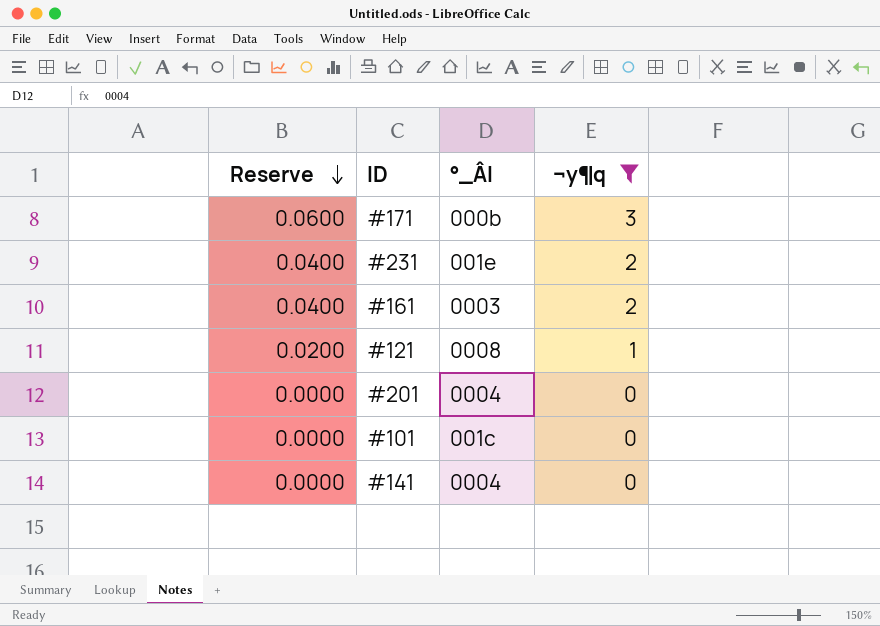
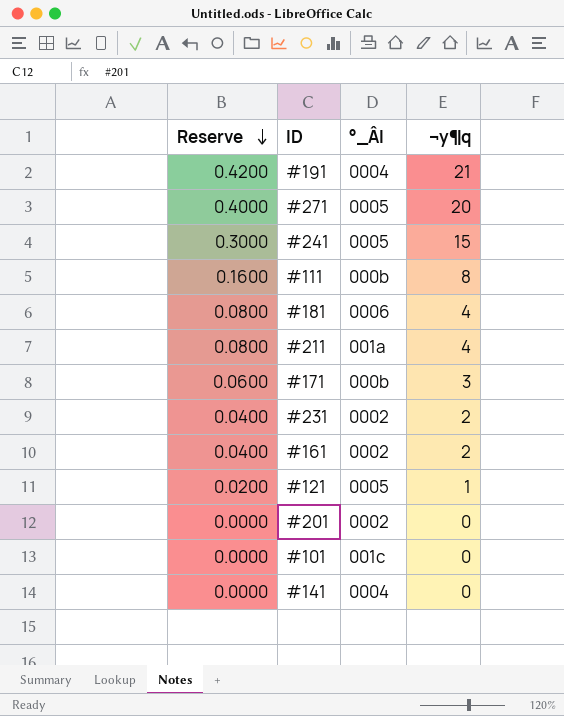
filter: ¬y¶q <= 3 -> none
#231 | °_ÂI: 001e -> 0002
#161 | °_ÂI: 0003 -> 0002
#121 | °_ÂI: 0008 -> 0005
#201 | °_ÂI: 0004 -> 0002

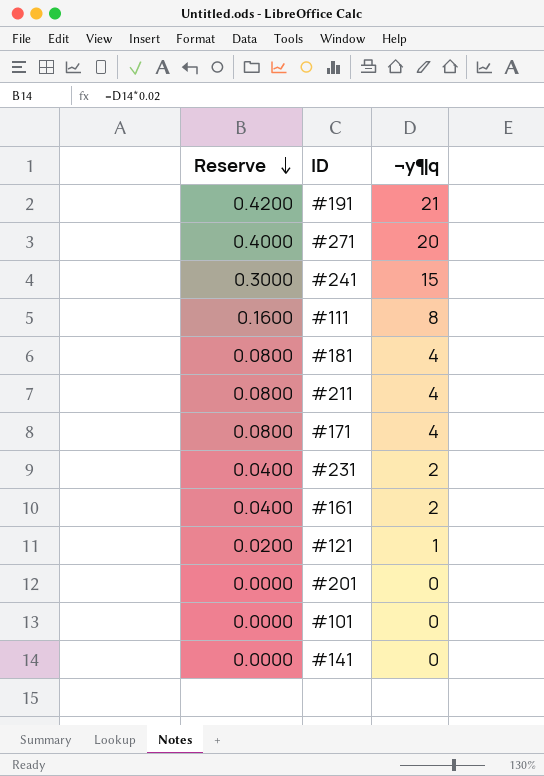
column °_ÂI | position: 3 -> none
#171 | Reserve: 0.0600 -> 0.0800
#171 | ¬y¶q: 3 -> 4

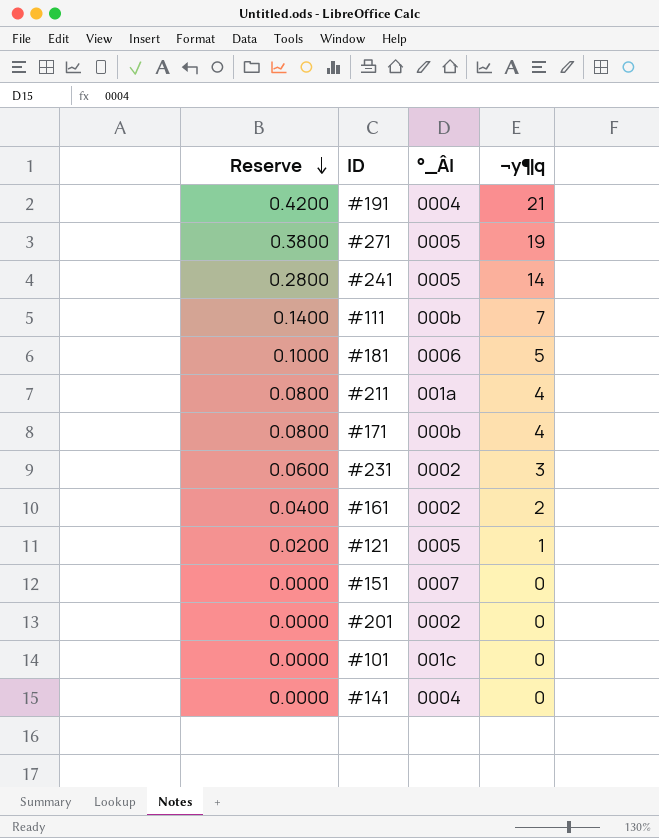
column °_ÂI | position: none -> 3
#271 | Reserve: 0.4000 -> 0.3800
#271 | ¬y¶q: 20 -> 19
#241 | Reserve: 0.3000 -> 0.2800
#241 | ¬y¶q: 15 -> 14
#111 | Reserve: 0.1600 -> 0.1400
#111 | ¬y¶q: 8 -> 7
#181 | Reserve: 0.0800 -> 0.1000
#181 | ¬y¶q: 4 -> 5
#231 | Reserve: 0.0400 -> 0.0600
#231 | ¬y¶q: 2 -> 3
row #151: none -> 0.0000 | 0007 | 0

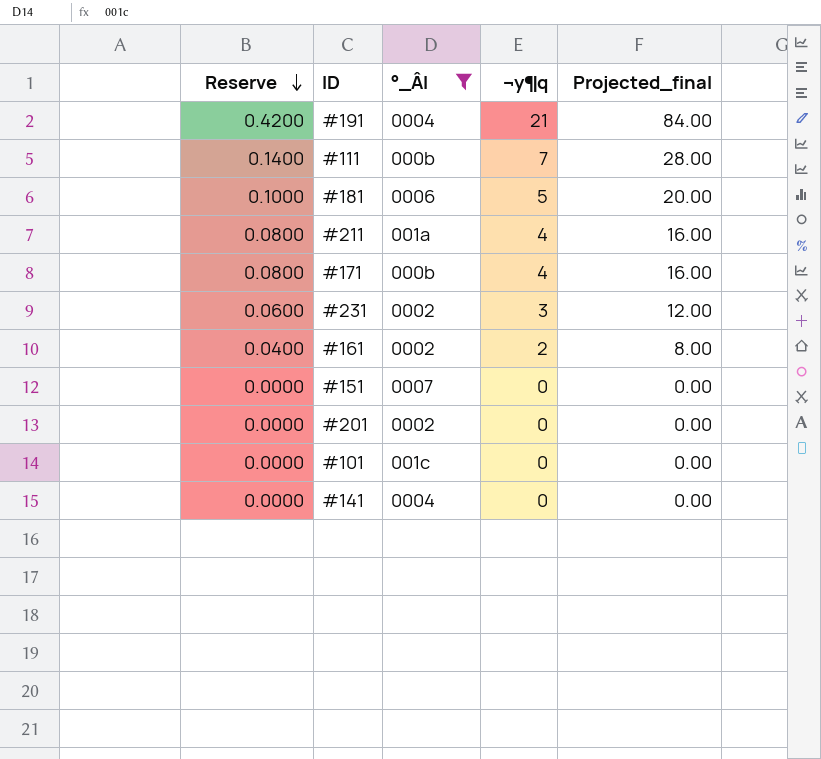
filter: none -> °_ÂI != 0005
column Projected_final | formula: none -> [¬y¶q] * 4

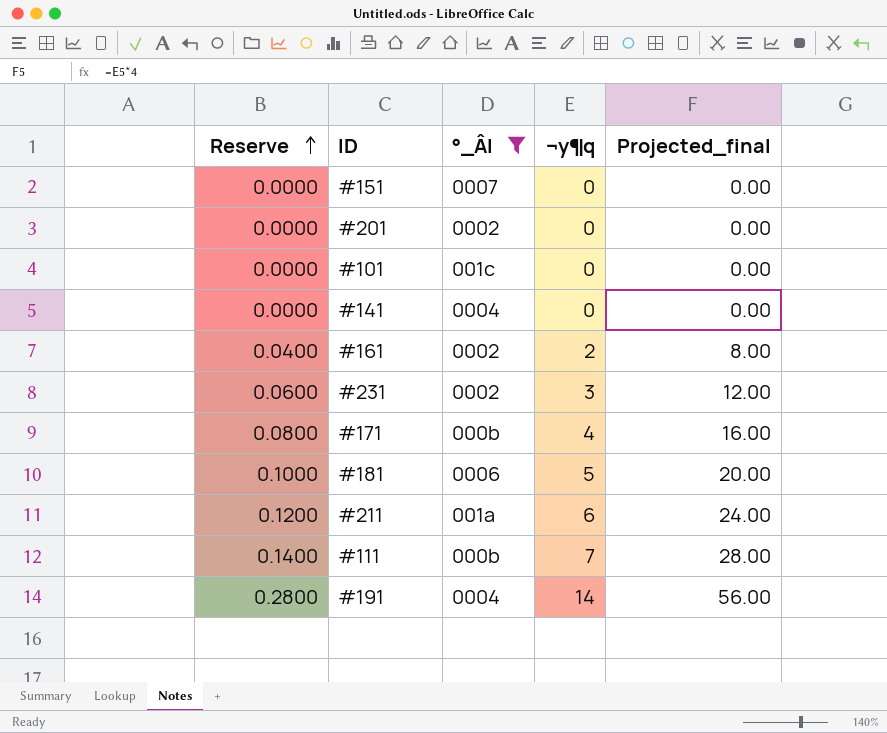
row order: Reserve descending -> Reserve ascending
#211 | Reserve: 0.0800 -> 0.1200
#211 | ¬y¶q: 4 -> 6
#211 | Projected_final: 16.00 -> 24.00
#191 | Reserve: 0.4200 -> 0.2800
#191 | ¬y¶q: 21 -> 14
#191 | Projected_final: 84.00 -> 56.00

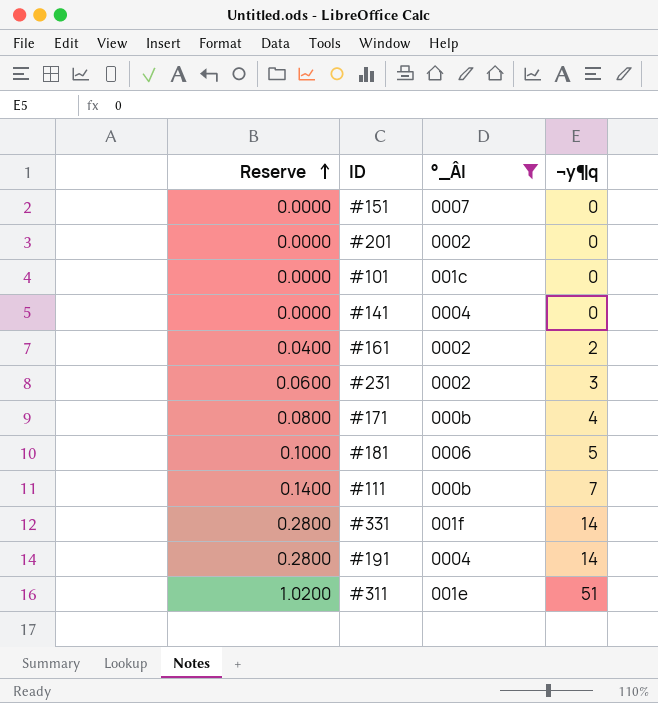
column Projected_final | formula: [¬y¶q] * 4 -> none
row #211: 0.1200 | 001a | 6 | 24.00 -> none
row #331: none -> 0.2800 | 001f | 14
row #311: none -> 1.0200 | 001e | 51

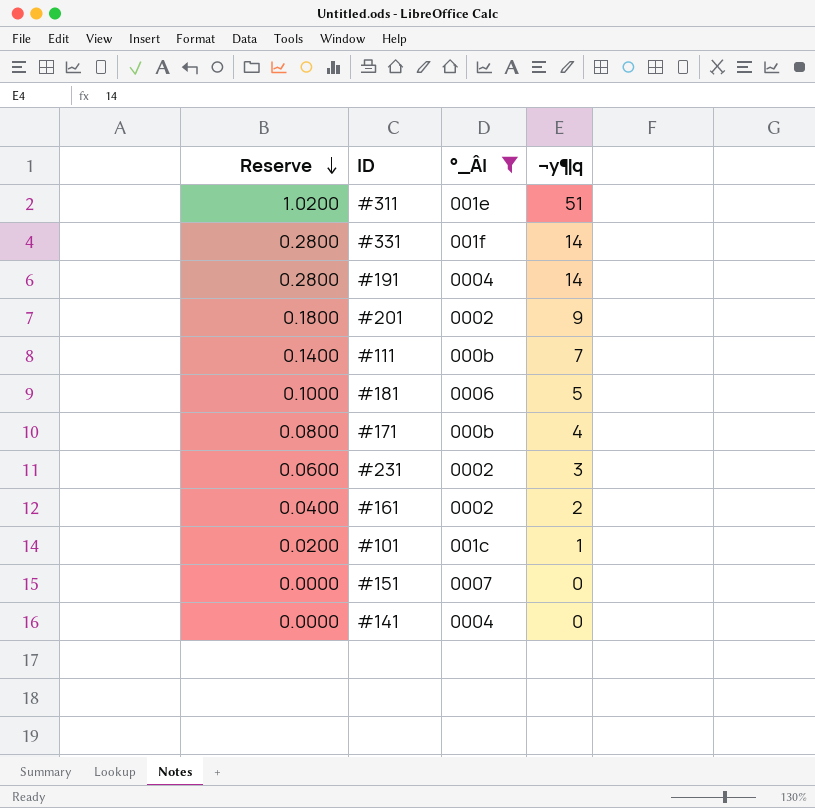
row order: Reserve ascending -> Reserve descending
#201 | Reserve: 0.0000 -> 0.1800
#201 | ¬y¶q: 0 -> 9
#101 | Reserve: 0.0000 -> 0.0200
#101 | ¬y¶q: 0 -> 1

